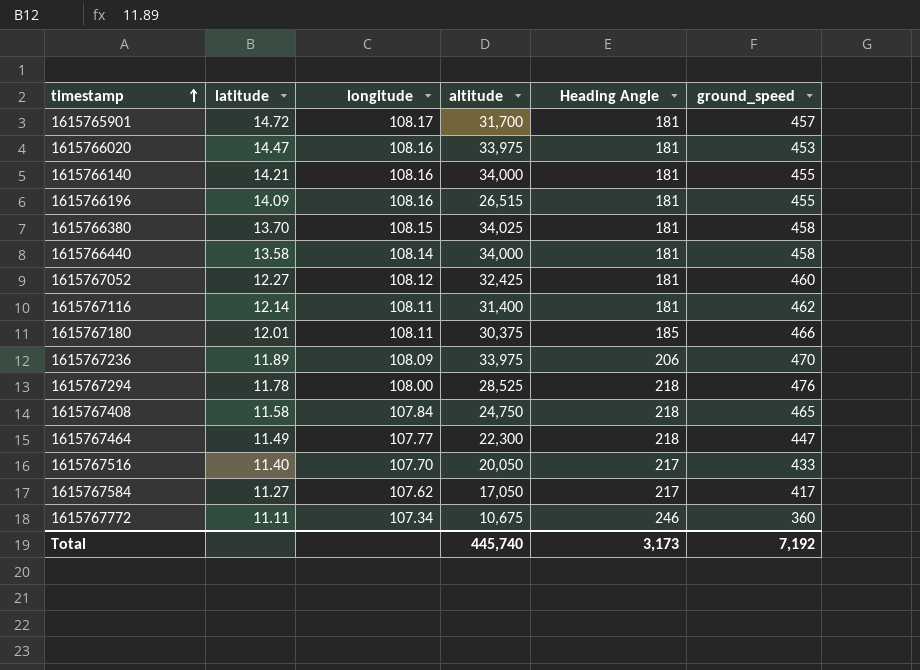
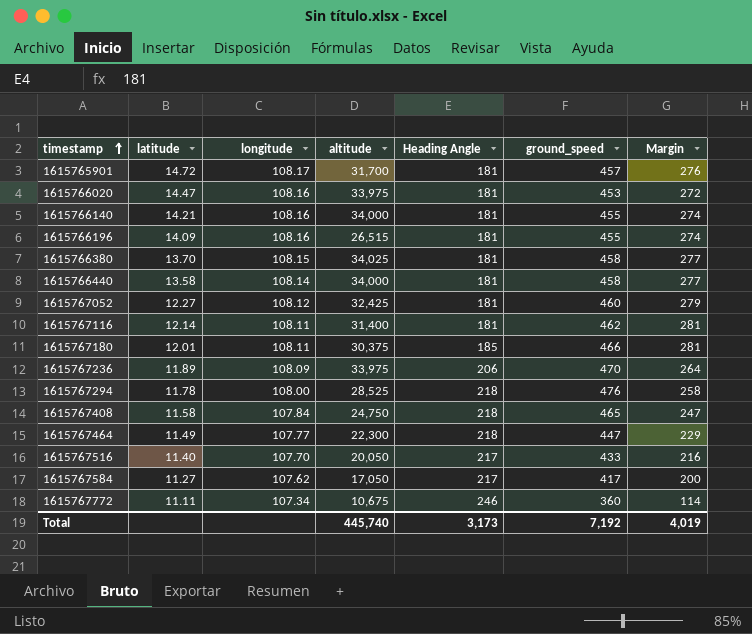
column Margin | formula: none -> [ground_speed] - [Heading Angle]

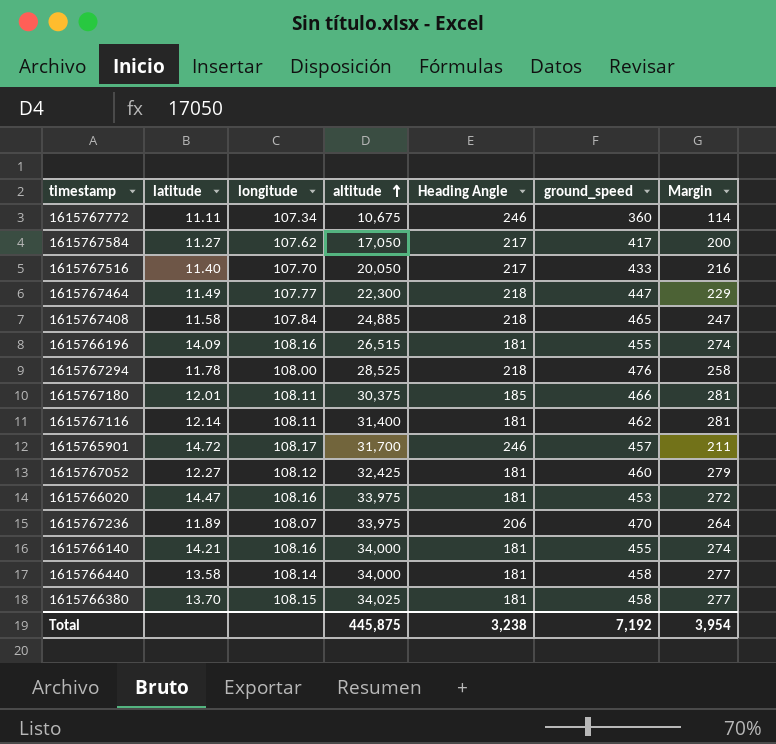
row order: timestamp ascending -> altitude ascending
1615767408 | altitude: 24,750 -> 24,885
1615765901 | Heading Angle: 181 -> 246
1615765901 | Margin: 276 -> 211
1615767236 | longitude: 108.09 -> 108.07
Total | altitude: 445,740 -> 445,875
Total | Heading Angle: 3,173 -> 3,238
Total | Margin: 4,019 -> 3,954

